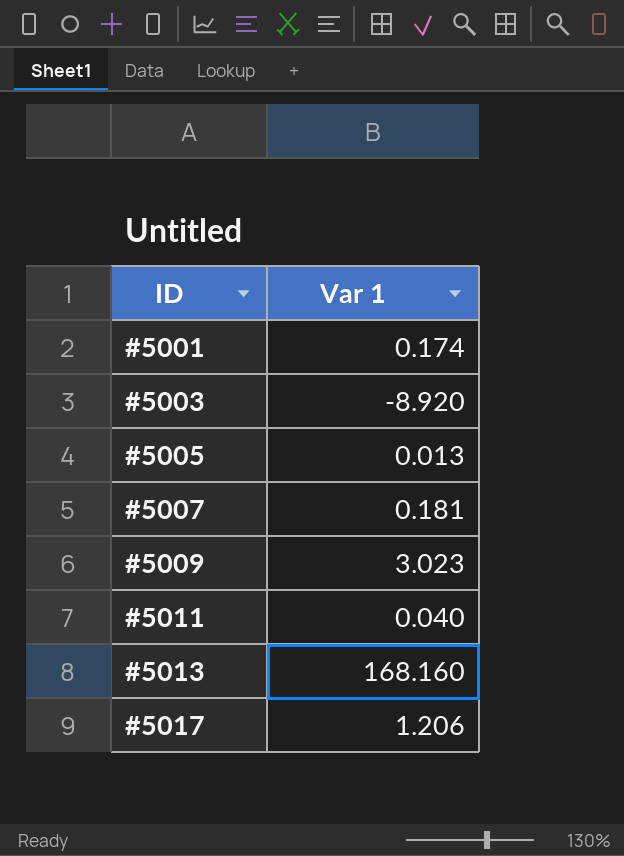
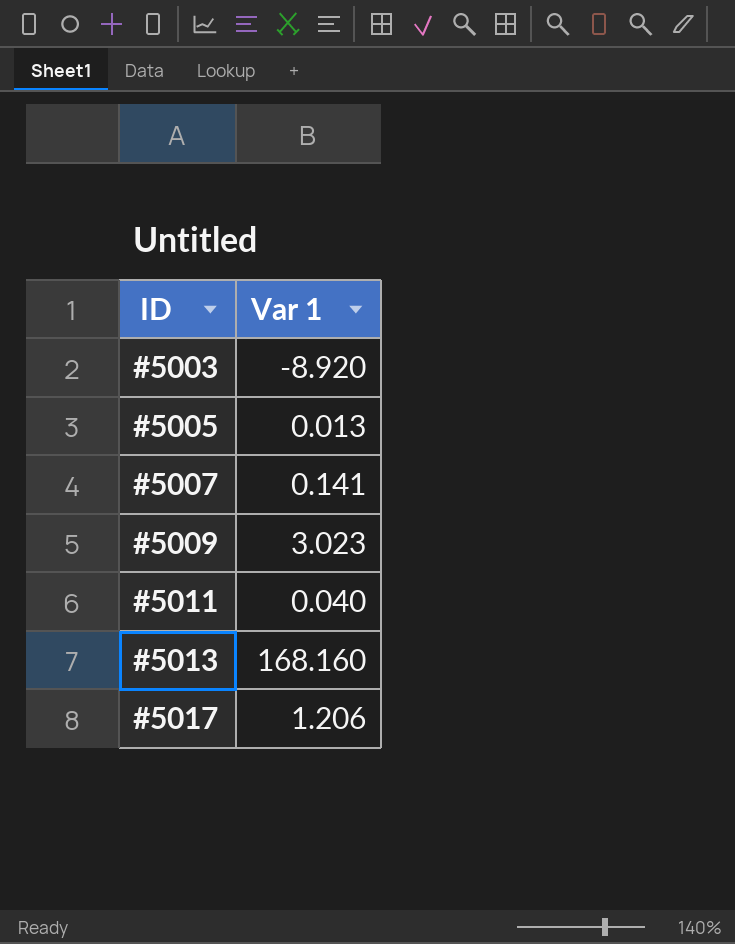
row #5001: 0.174 -> none
#5007 | Var 1: 0.181 -> 0.141

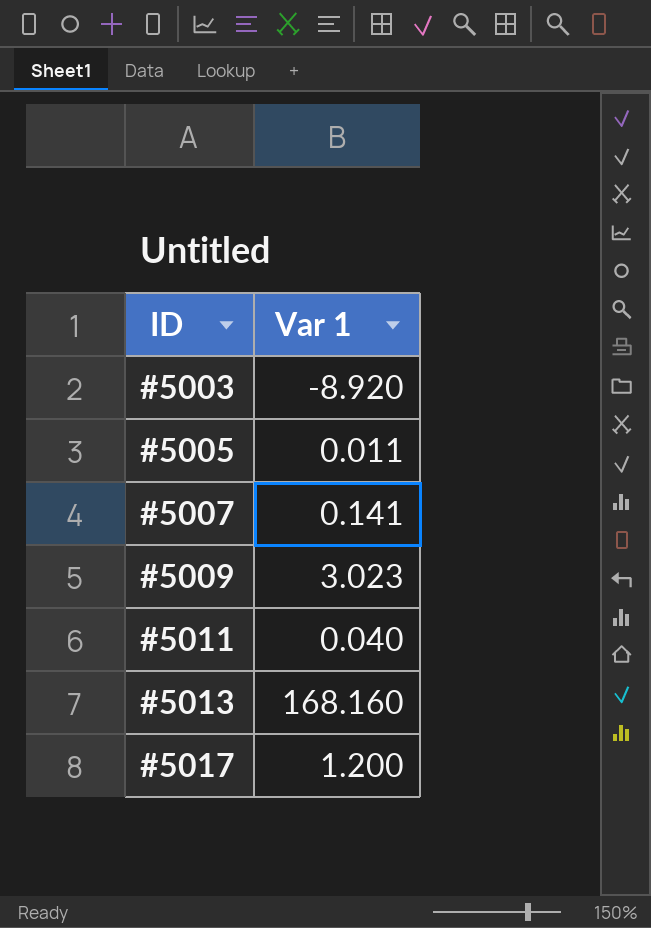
#5005 | Var 1: 0.013 -> 0.011
#5017 | Var 1: 1.206 -> 1.200

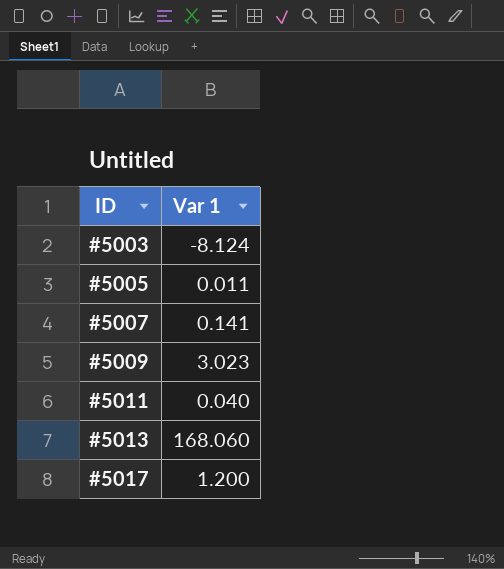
#5003 | Var 1: -8.920 -> -8.124
#5013 | Var 1: 168.160 -> 168.060

